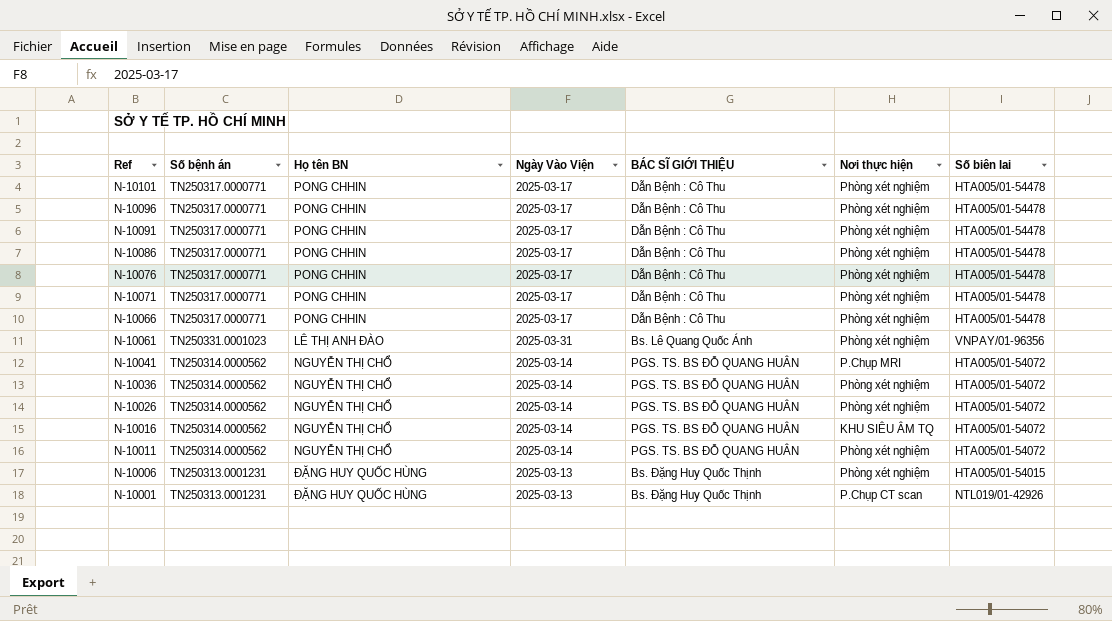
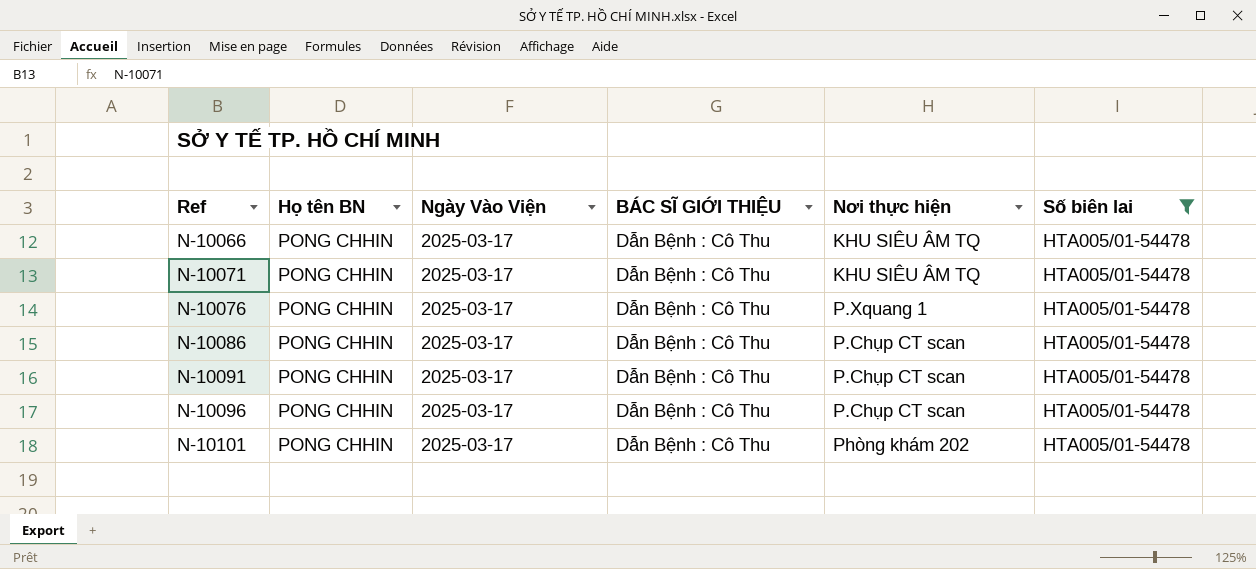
filter: none -> Số biên lai = HTA005/01-54478
row order: Ref descending -> Ref ascending
column Số bệnh án | position: 2 -> none
N-10066 | Nơi thực hiện: Phòng xét nghiệm -> KHU SIÊU ÂM TQ
N-10071 | Nơi thực hiện: Phòng xét nghiệm -> KHU SIÊU ÂM TQ
N-10076 | Nơi thực hiện: Phòng xét nghiệm -> P.Xquang 1
N-10086 | Nơi thực hiện: Phòng xét nghiệm -> P.Chụp CT scan
N-10091 | Nơi thực hiện: Phòng xét nghiệm -> P.Chụp CT scan
N-10096 | Nơi thực hiện: Phòng xét nghiệm -> P.Chụp CT scan
N-10101 | Nơi thực hiện: Phòng xét nghiệm -> Phòng khám 202

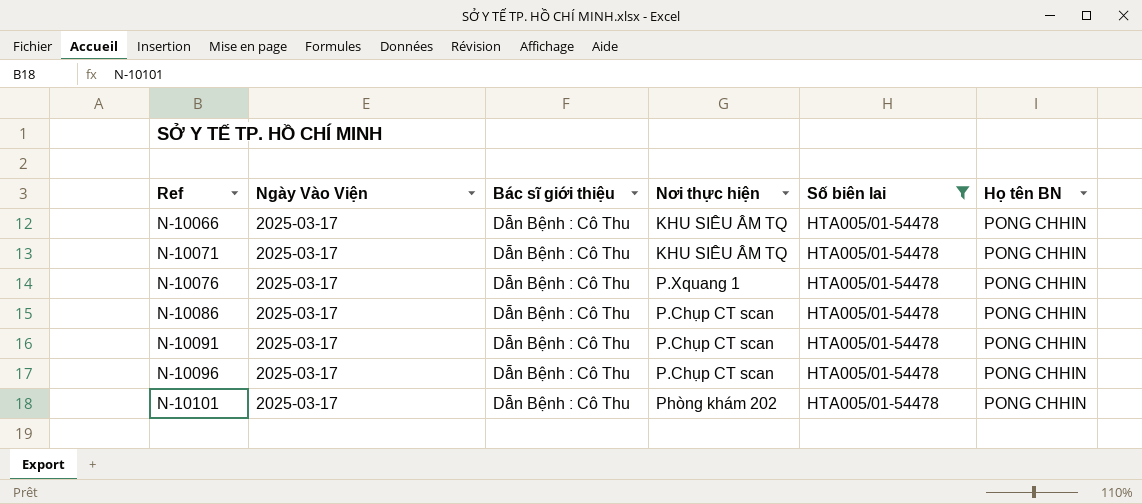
column name: BÁC SĨ GIỚI THIỆU -> Bác sĩ giới thiệu
column Họ tên BN | position: 2 -> 6

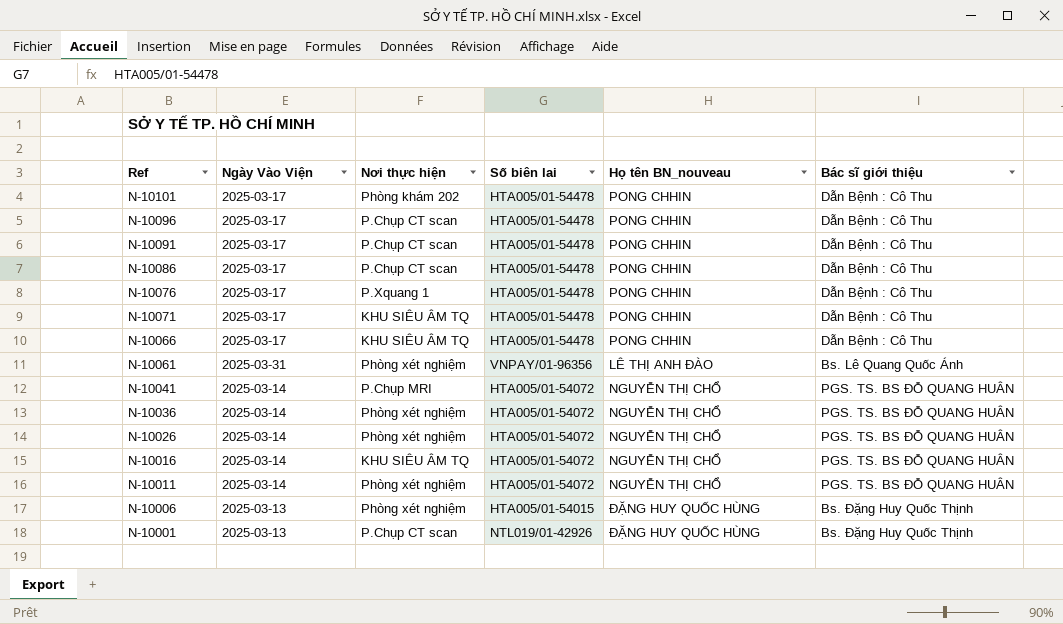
filter: Số biên lai = HTA005/01-54478 -> none
row order: Ref ascending -> Ref descending
column name: Họ tên BN -> Họ tên BN_nouveau
column Bác sĩ giới thiệu | position: 3 -> 6

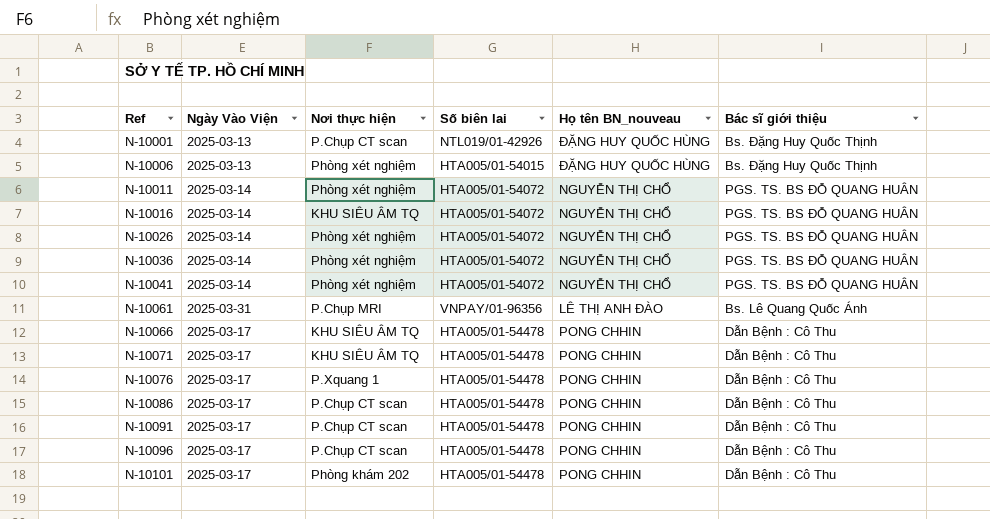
row order: Ref descending -> Ref ascending
N-10041 | Nơi thực hiện: P.Chụp MRI -> Phòng xét nghiệm
N-10061 | Nơi thực hiện: Phòng xét nghiệm -> P.Chụp MRI

